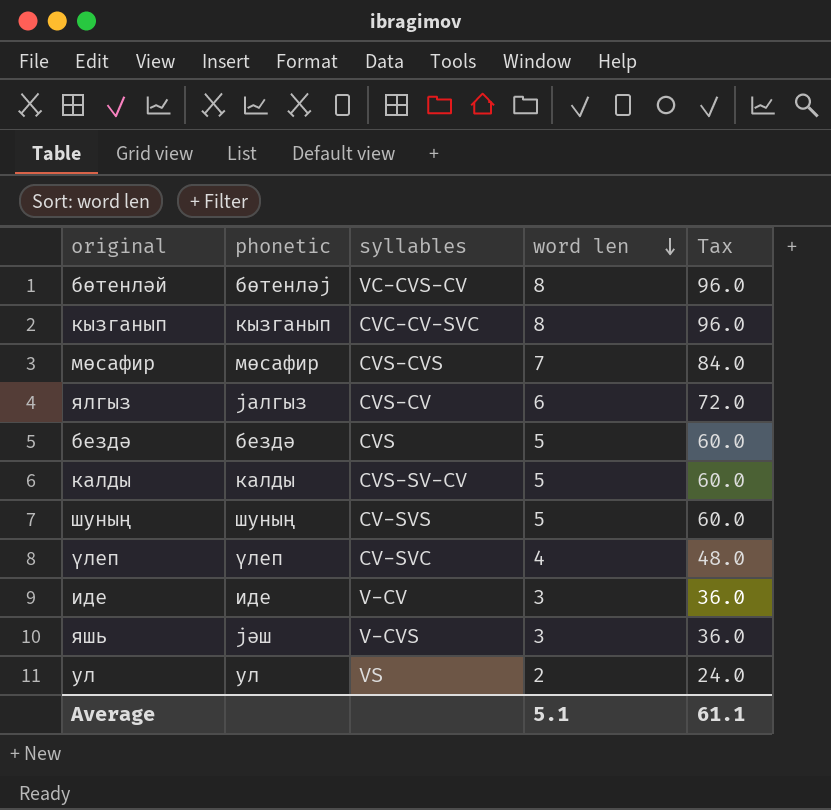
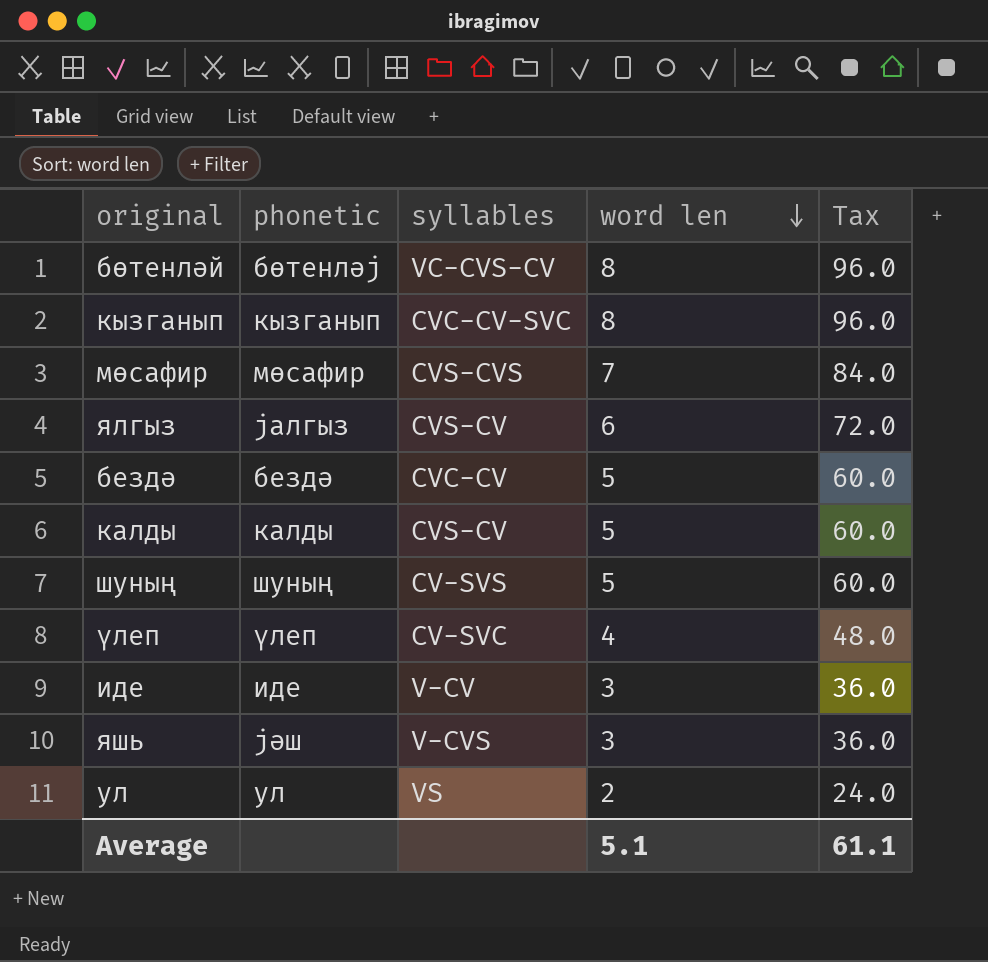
бездә | syllables: CVS -> CVC-CV
калды | syllables: CVS-SV-CV -> CVS-CV

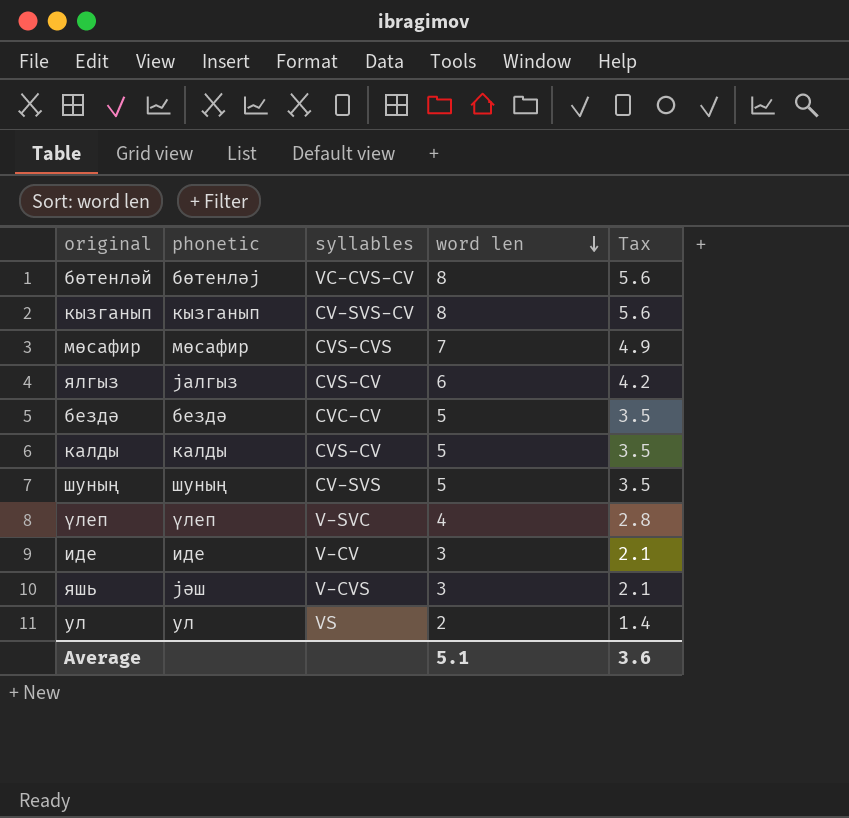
column Tax | formula: [word len] * 12 -> [word len] * 0.7
кызганып | syllables: CVC-CV-SVC -> CV-SVS-CV
үлеп | syllables: CV-SVC -> V-SVC
Average | Tax: 61.1 -> 3.6

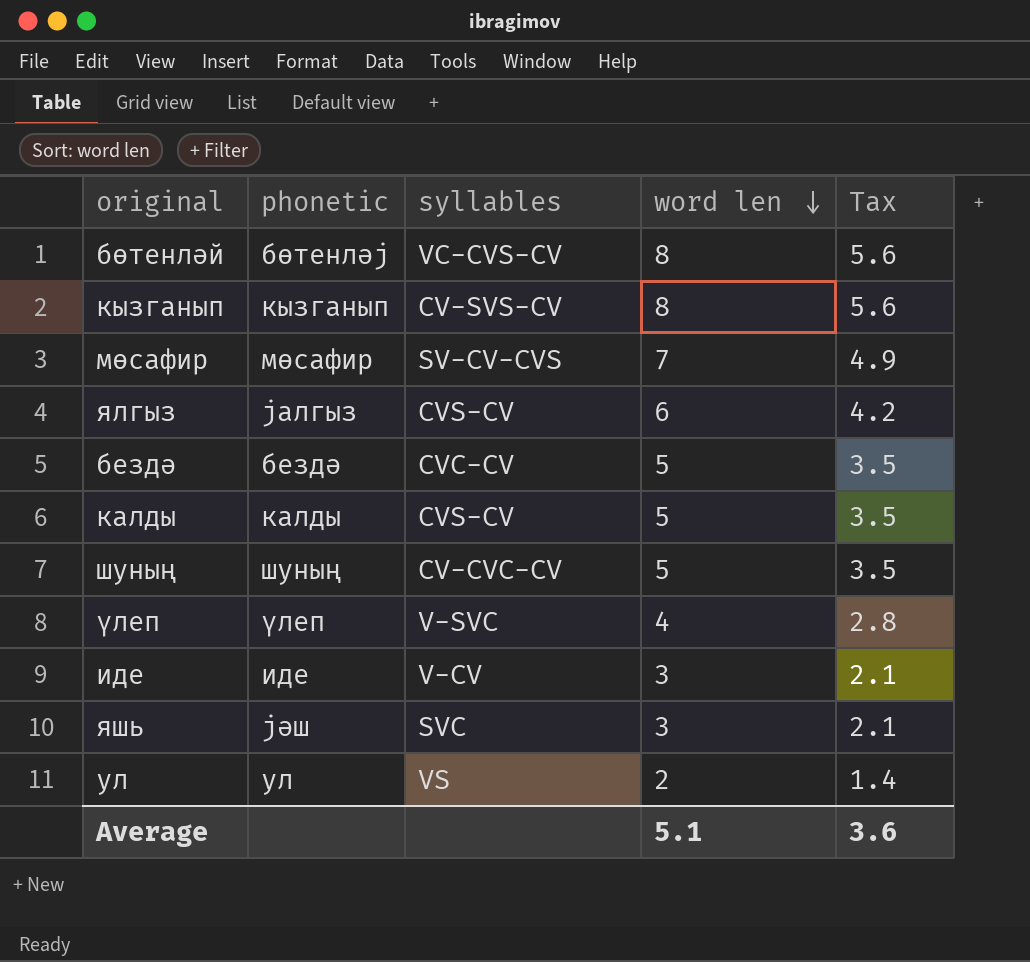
мөсафир | syllables: CVS-CVS -> SV-CV-CVS
шуның | syllables: CV-SVS -> CV-CVC-CV
яшь | syllables: V-CVS -> SVC

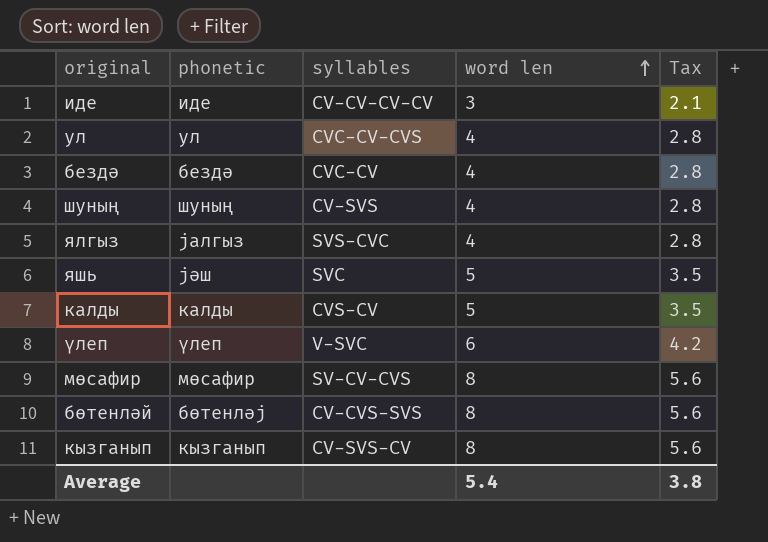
row order: word len descending -> word len ascending
иде | syllables: V-CV -> CV-CV-CV-CV
ул | syllables: VS -> CVC-CV-CVS
ул | word len: 2 -> 4
ул | Tax: 1.4 -> 2.8
бездә | word len: 5 -> 4
бездә | Tax: 3.5 -> 2.8
шуның | syllables: CV-CVC-CV -> CV-SVS
шуның | word len: 5 -> 4
шуның | Tax: 3.5 -> 2.8
ялгыз | syllables: CVS-CV -> SVS-CVC
ялгыз | word len: 6 -> 4
ялгыз | Tax: 4.2 -> 2.8
яшь | word len: 3 -> 5
яшь | Tax: 2.1 -> 3.5
үлеп | word len: 4 -> 6
үлеп | Tax: 2.8 -> 4.2
мөсафир | word len: 7 -> 8
мөсафир | Tax: 4.9 -> 5.6
бөтенләй | syllables: VC-CVS-CV -> CV-CVS-SVS
Average | word len: 5.1 -> 5.4
Average | Tax: 3.6 -> 3.8

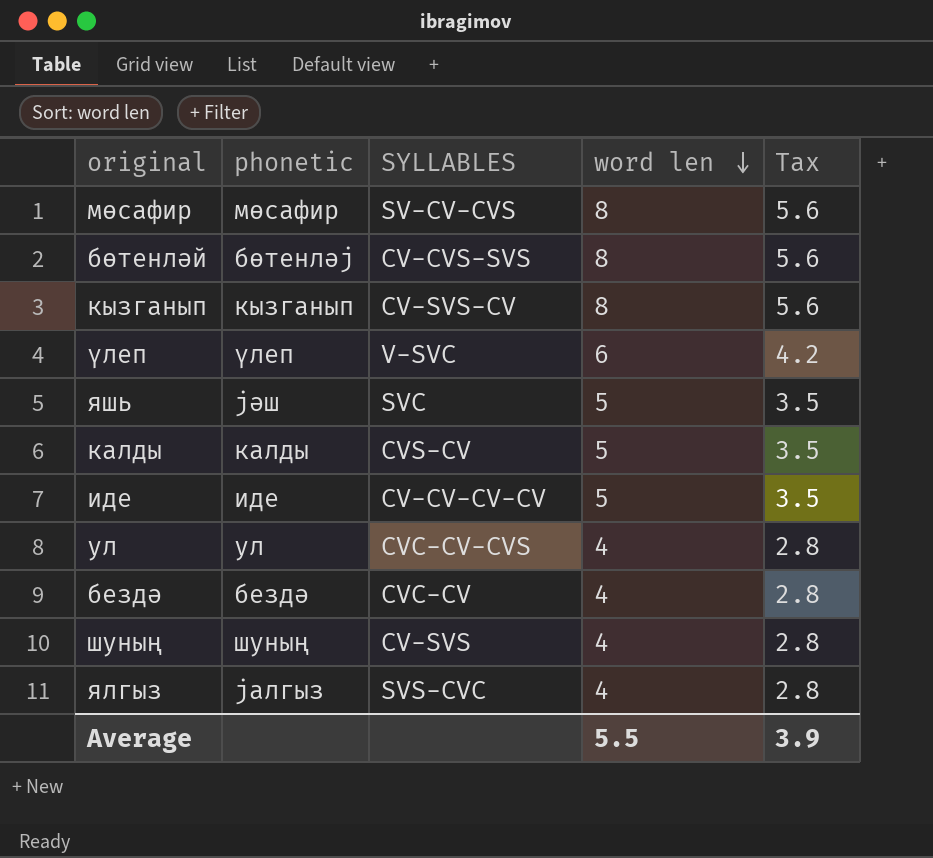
row order: word len ascending -> word len descending
column name: syllables -> SYLLABLES
иде | word len: 3 -> 5
иде | Tax: 2.1 -> 3.5
Average | word len: 5.4 -> 5.5
Average | Tax: 3.8 -> 3.9

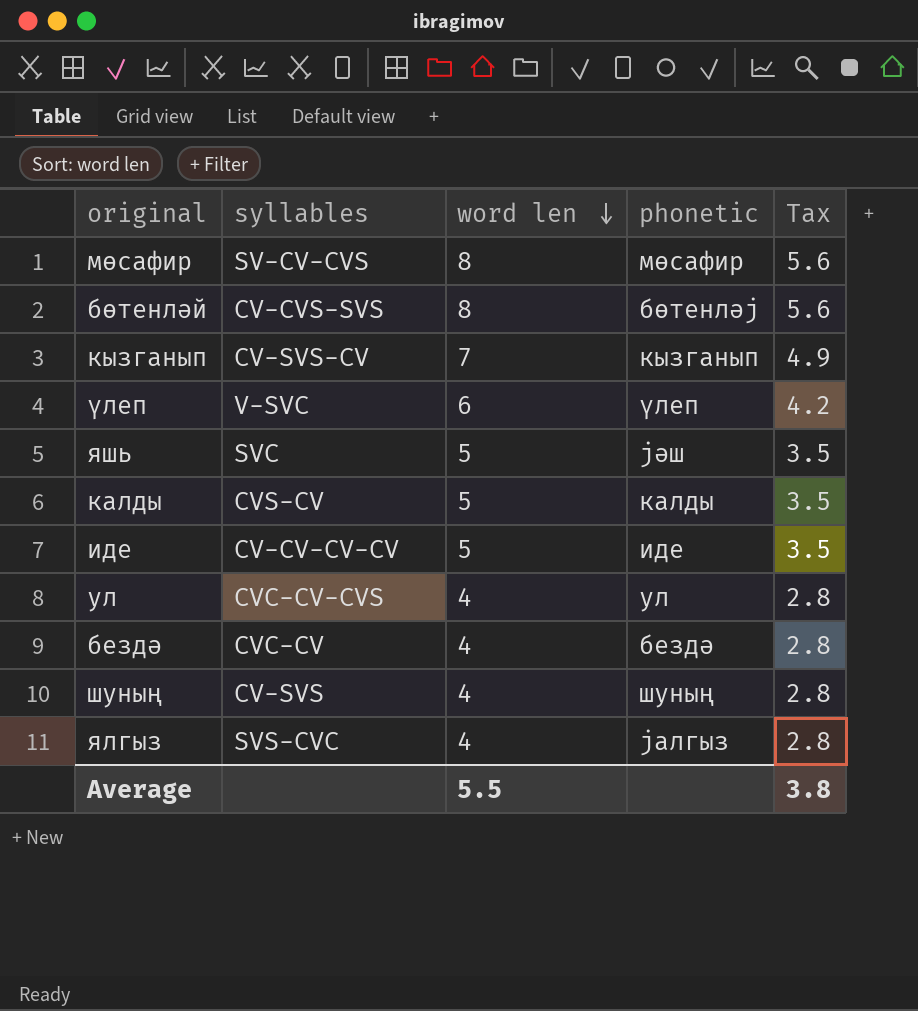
column name: SYLLABLES -> syllables
column phonetic | position: 2 -> 4
кызганып | word len: 8 -> 7
кызганып | Tax: 5.6 -> 4.9
Average | Tax: 3.9 -> 3.8

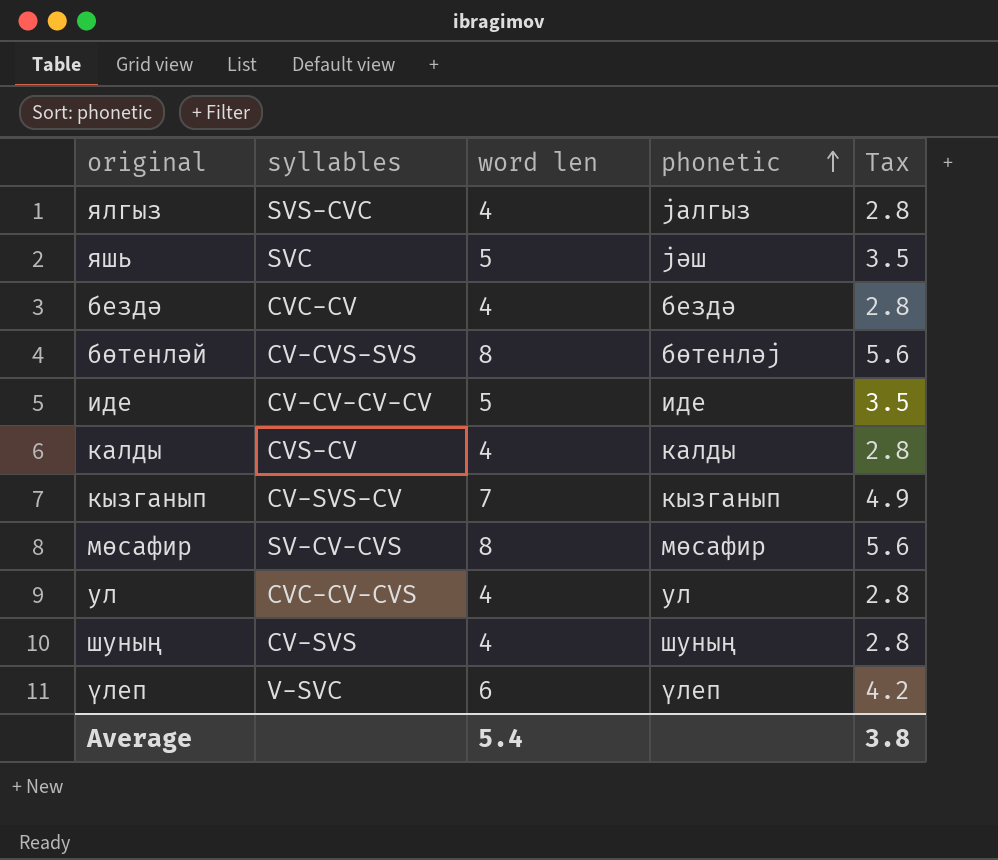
row order: word len descending -> phonetic ascending
калды | word len: 5 -> 4
калды | Tax: 3.5 -> 2.8
Average | word len: 5.5 -> 5.4

